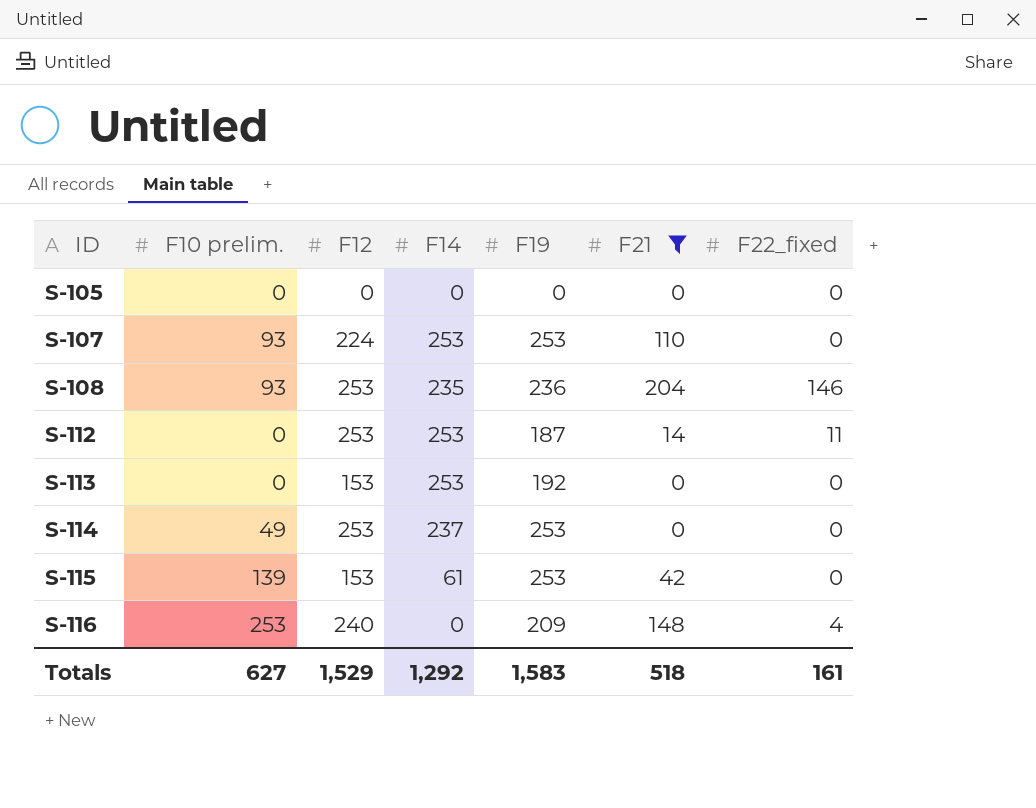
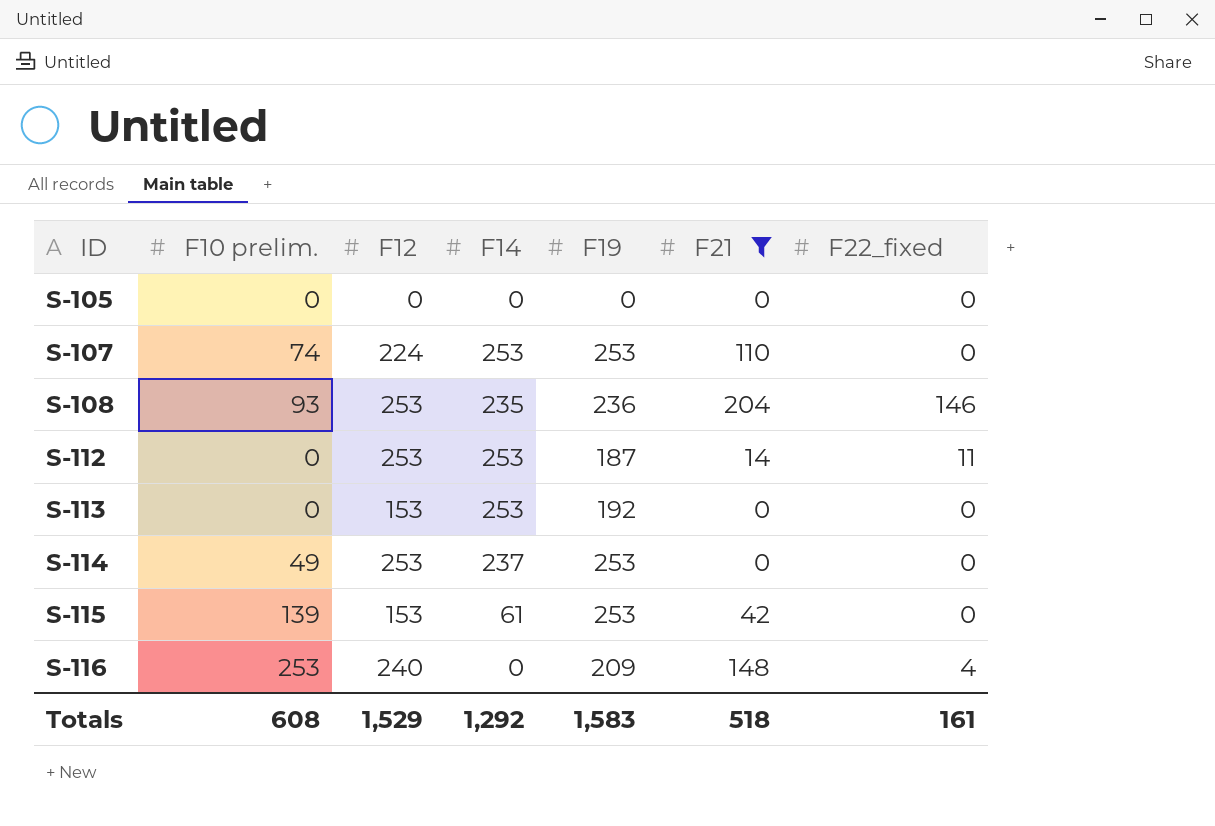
S-107 | F10 prelim.: 93 -> 74
Totals | F10 prelim.: 627 -> 608

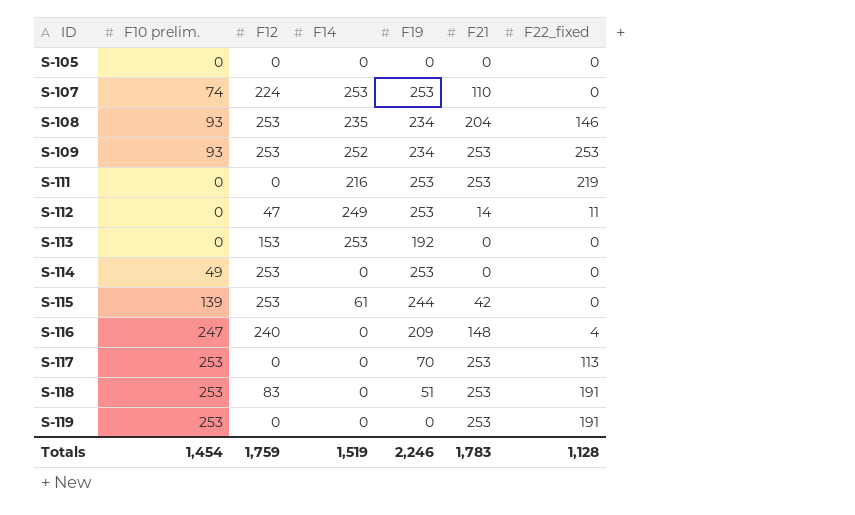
filter: F21 != 253 -> none
S-108 | F19: 236 -> 234
S-112 | F12: 253 -> 47
S-112 | F14: 253 -> 249
S-112 | F19: 187 -> 253
S-114 | F14: 237 -> 0
S-115 | F12: 153 -> 253
S-115 | F19: 253 -> 244
S-116 | F10 prelim.: 253 -> 247
Totals | F10 prelim.: 608 -> 1,454
Totals | F12: 1,529 -> 1,759
Totals | F14: 1,292 -> 1,519
Totals | F19: 1,583 -> 2,246
Totals | F21: 518 -> 1,783
Totals | F22_fixed: 161 -> 1,128

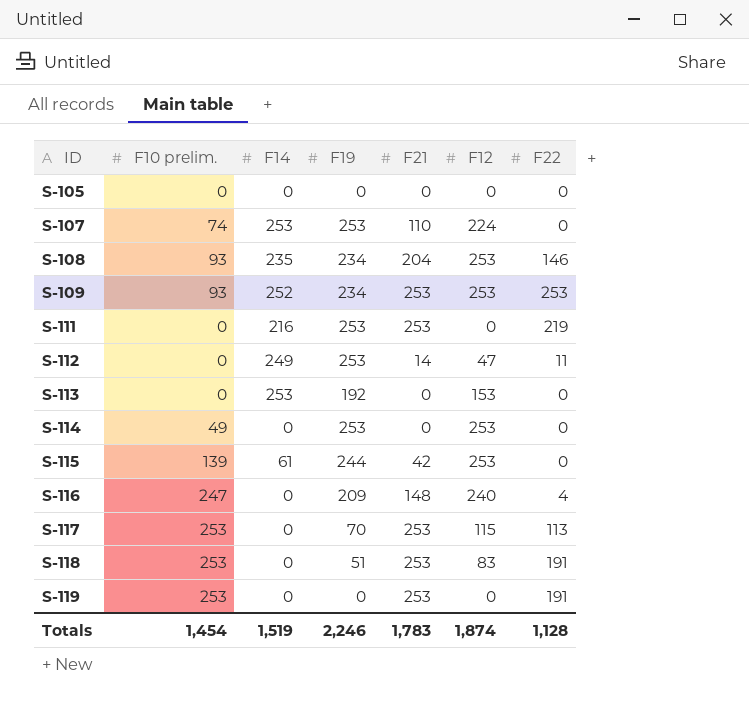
column F12 | position: 3 -> 6
column name: F22_fixed -> F22
S-117 | F12: 0 -> 115
Totals | F12: 1,759 -> 1,874

